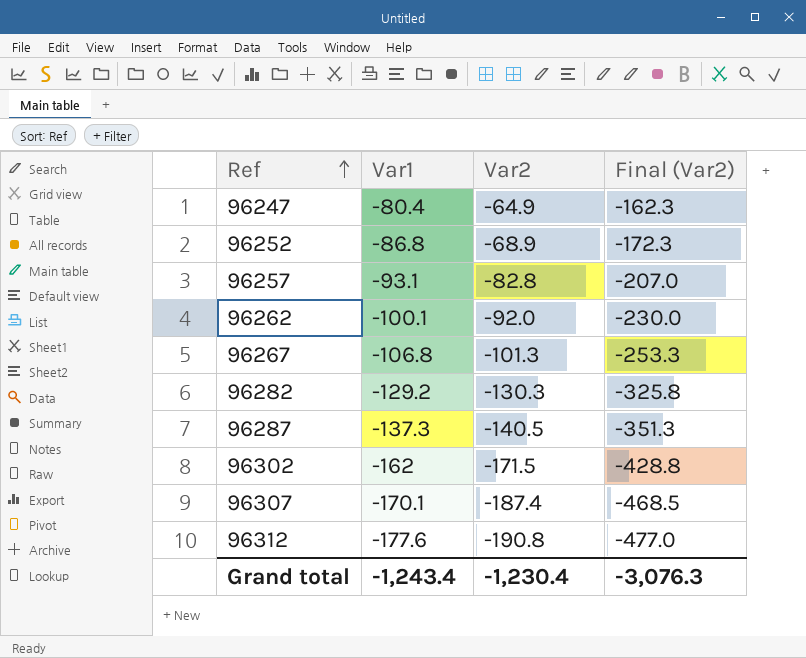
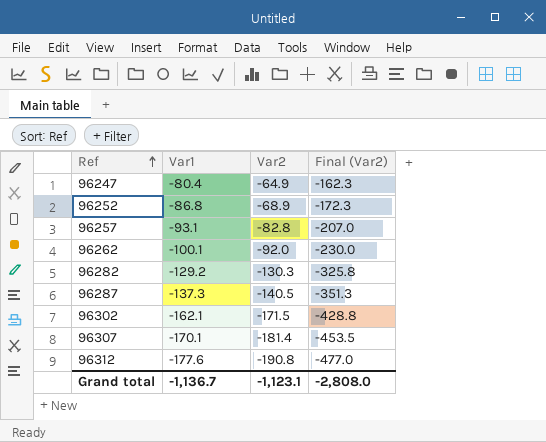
row 96267: -106.8 | -101.3 | -253.3 -> none
96302 | Var1: -162 -> -162.1
96307 | Var2: -187.4 -> -181.4
96307 | Final (Var2): -468.5 -> -453.5
Grand total | Var1: -1,243.4 -> -1,136.7
Grand total | Var2: -1,230.4 -> -1,123.1
Grand total | Final (Var2): -3,076.3 -> -2,808.0

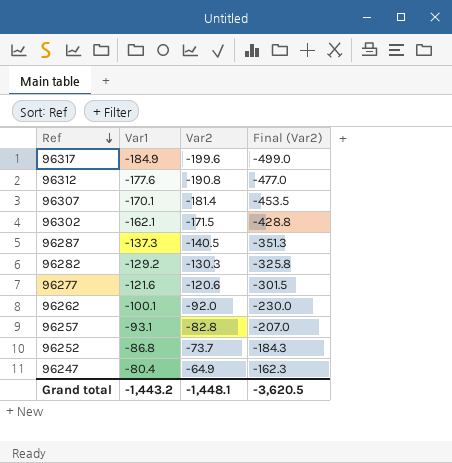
row order: Ref ascending -> Ref descending
row 96317: none -> -184.9 | -199.6 | -499.0
row 96277: none -> -121.6 | -120.6 | -301.5
96252 | Var2: -68.9 -> -73.7
96252 | Final (Var2): -172.3 -> -184.3
Grand total | Var1: -1,136.7 -> -1,443.2
Grand total | Var2: -1,123.1 -> -1,448.1
Grand total | Final (Var2): -2,808.0 -> -3,620.5

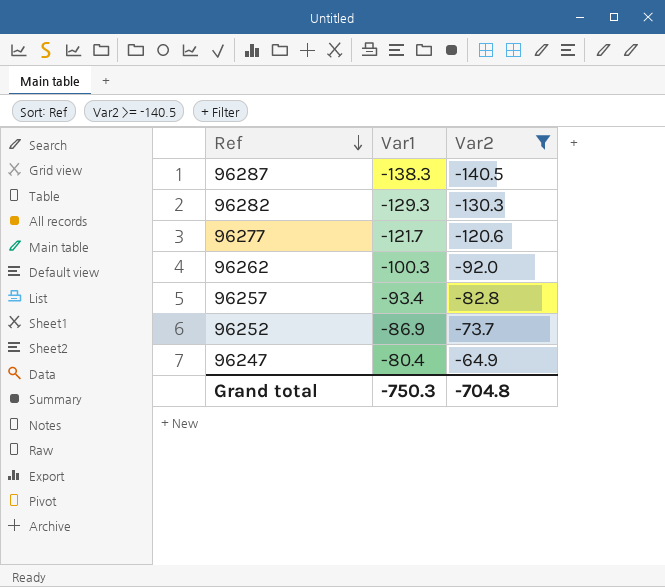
filter: none -> Var2 >= -140.5
column Final (Var2) | formula: [Var2] * 2.5 -> none
96287 | Var1: -137.3 -> -138.3
96282 | Var1: -129.2 -> -129.3
96277 | Var1: -121.6 -> -121.7
96262 | Var1: -100.1 -> -100.3
96257 | Var1: -93.1 -> -93.4
96252 | Var1: -86.8 -> -86.9
Grand total | Var1: -1,443.2 -> -750.3
Grand total | Var2: -1,448.1 -> -704.8

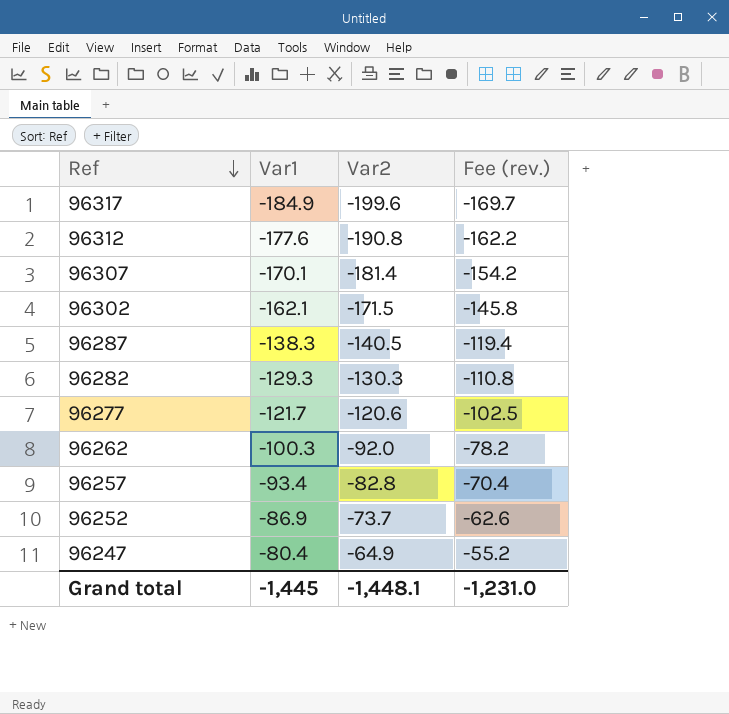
filter: Var2 >= -140.5 -> none
column Fee (rev.) | formula: none -> [Var2] * 0.85
Grand total | Var1: -750.3 -> -1,445
Grand total | Var2: -704.8 -> -1,448.1

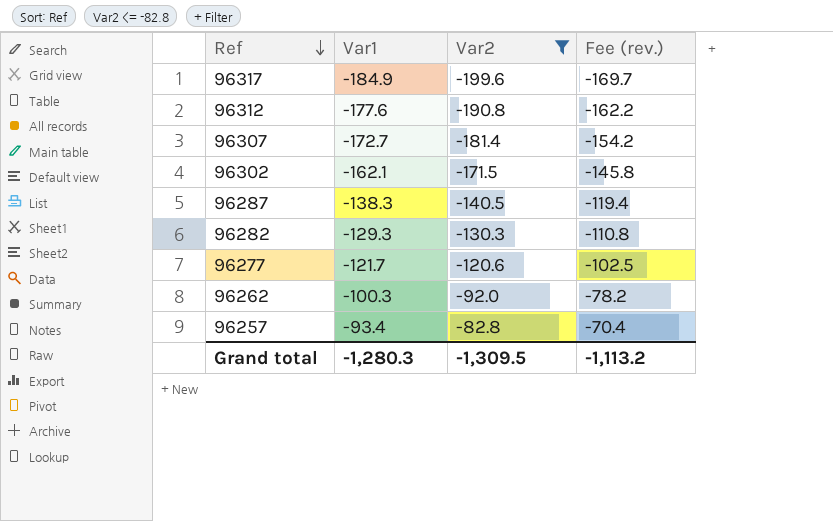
filter: none -> Var2 <= -82.8
96307 | Var1: -170.1 -> -172.7
Grand total | Var1: -1,445 -> -1,280.3
Grand total | Var2: -1,448.1 -> -1,309.5
Grand total | Fee (rev.): -1,231.0 -> -1,113.2

